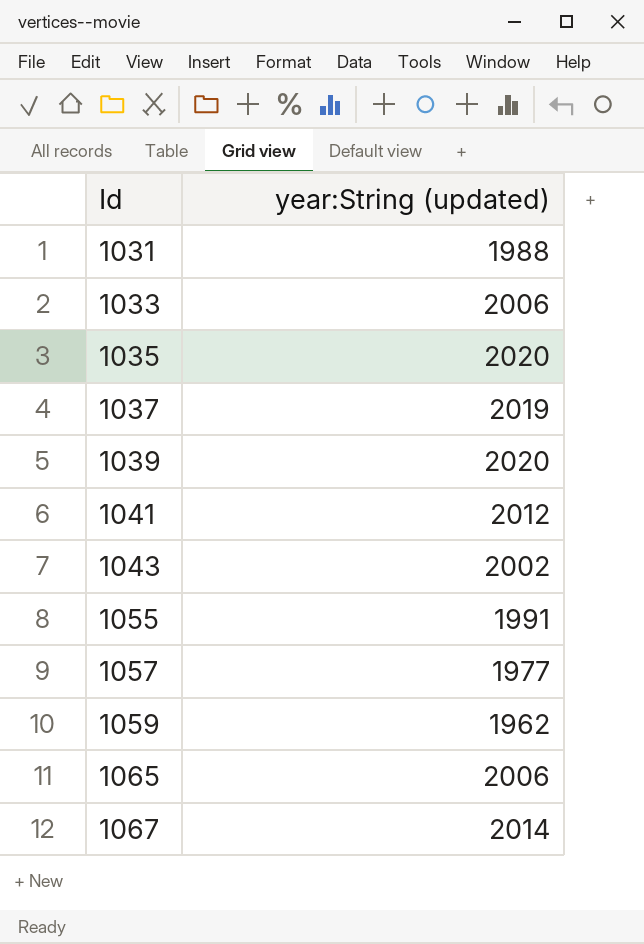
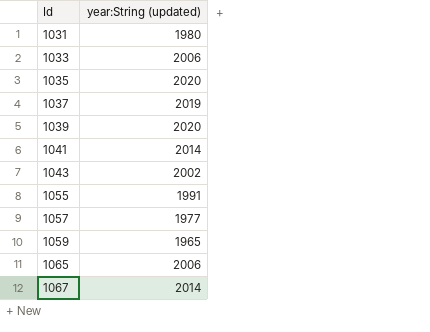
1031 | year:String (updated): 1988 -> 1980
1041 | year:String (updated): 2012 -> 2014
1059 | year:String (updated): 1962 -> 1965

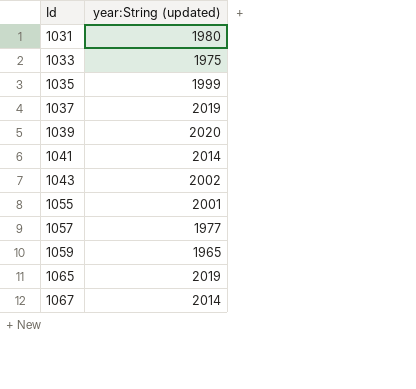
1033 | year:String (updated): 2006 -> 1975
1035 | year:String (updated): 2020 -> 1999
1055 | year:String (updated): 1991 -> 2001
1065 | year:String (updated): 2006 -> 2019

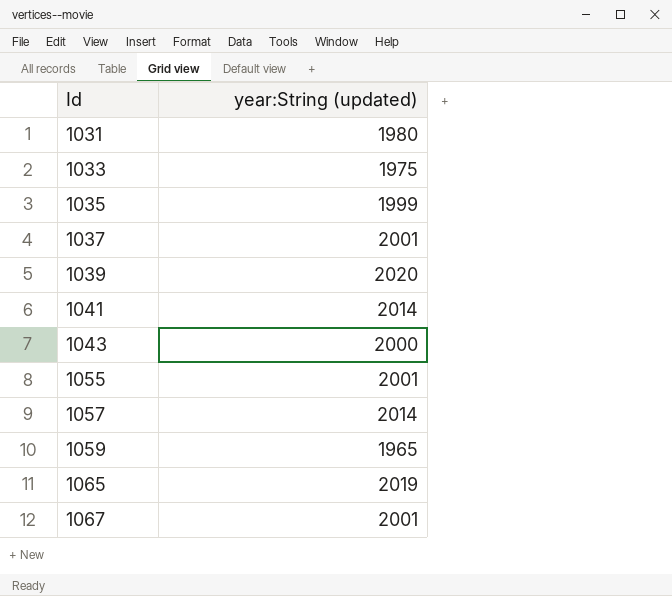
1037 | year:String (updated): 2019 -> 2001
1043 | year:String (updated): 2002 -> 2000
1057 | year:String (updated): 1977 -> 2014
1067 | year:String (updated): 2014 -> 2001

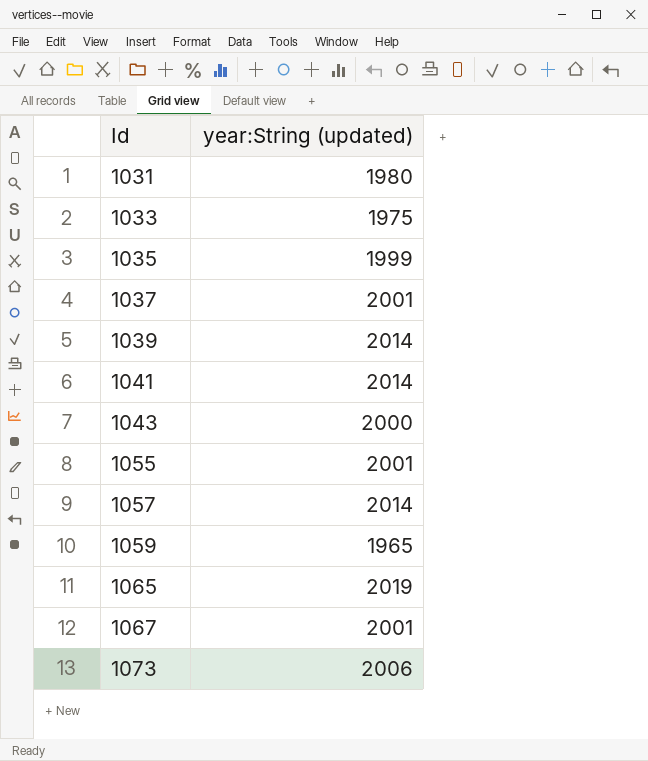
1039 | year:String (updated): 2020 -> 2014
row 1073: none -> 2006

